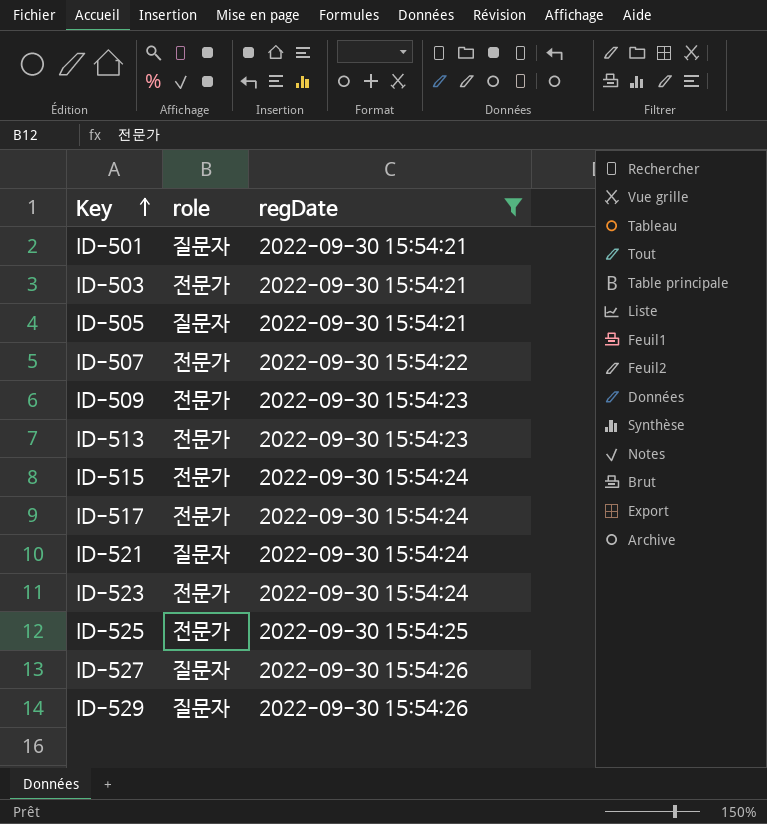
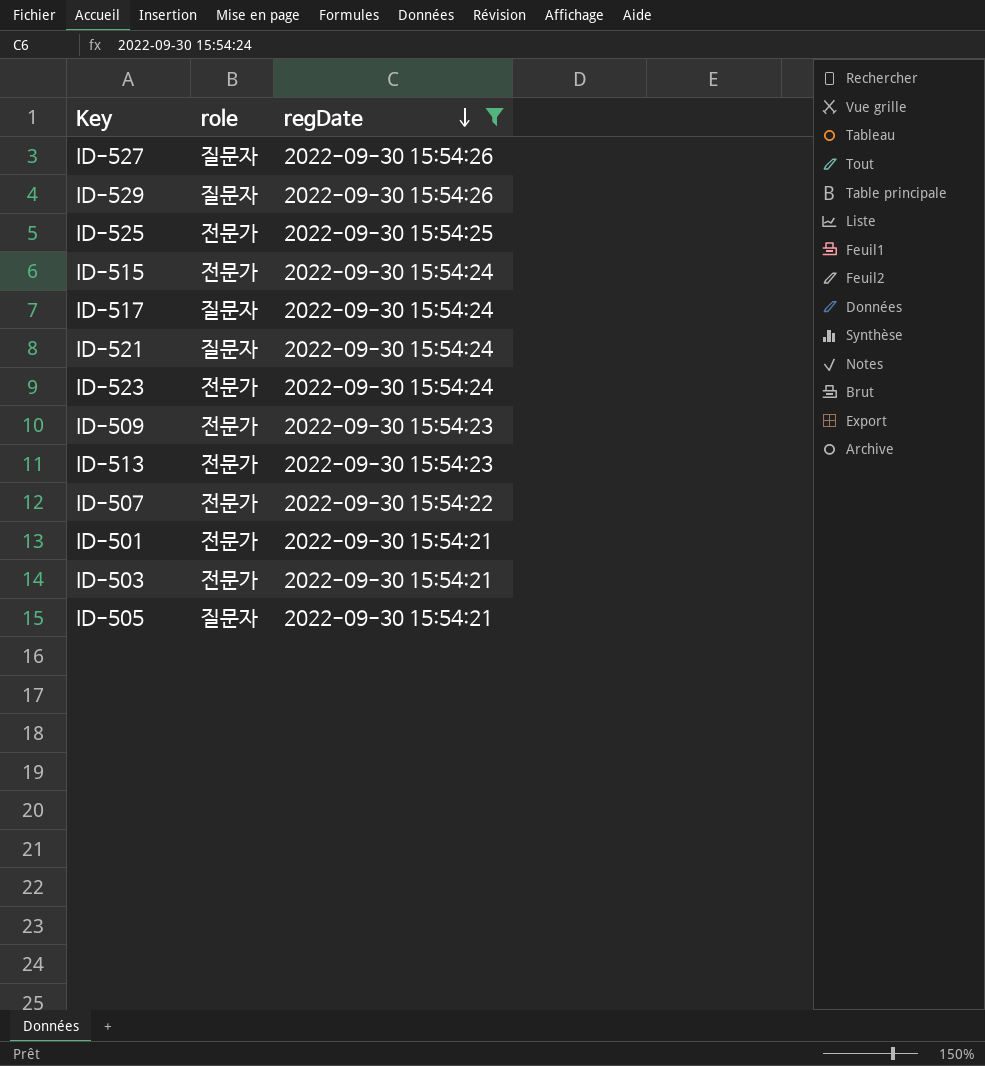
row order: Key ascending -> regDate descending
ID-517 | role: 전문가 -> 질문자
ID-501 | role: 질문자 -> 전문가

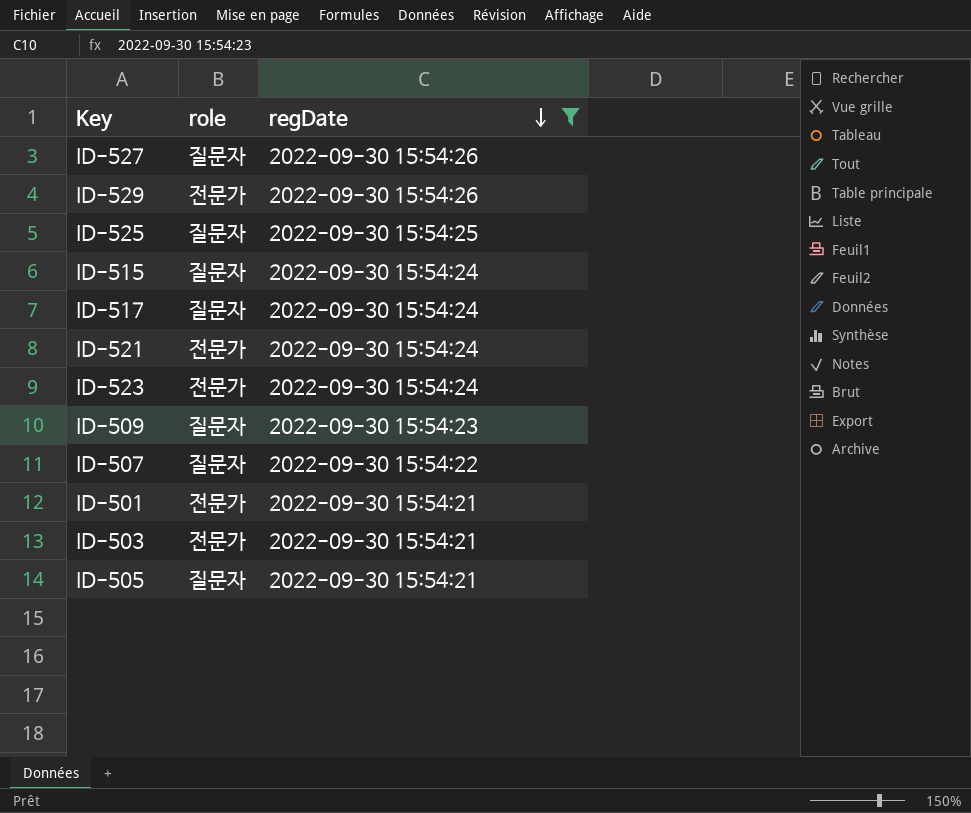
row ID-513: 전문가 | 2022-09-30 15:54:23 -> none
ID-529 | role: 질문자 -> 전문가
ID-525 | role: 전문가 -> 질문자
ID-515 | role: 전문가 -> 질문자
ID-521 | role: 질문자 -> 전문가
ID-509 | role: 전문가 -> 질문자
ID-507 | role: 전문가 -> 질문자

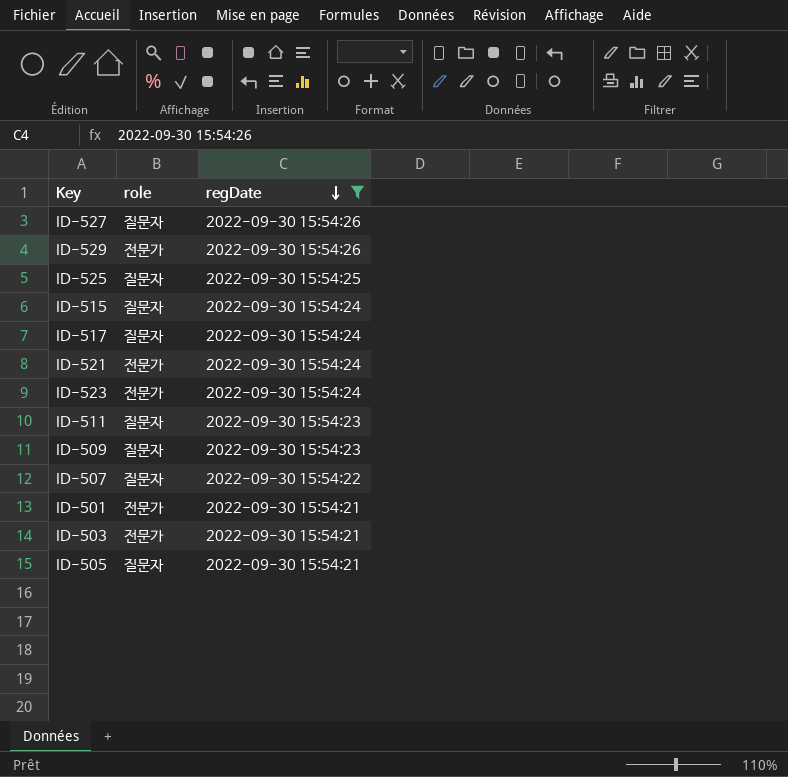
row ID-511: none -> 질문자 | 2022-09-30 15:54:23

